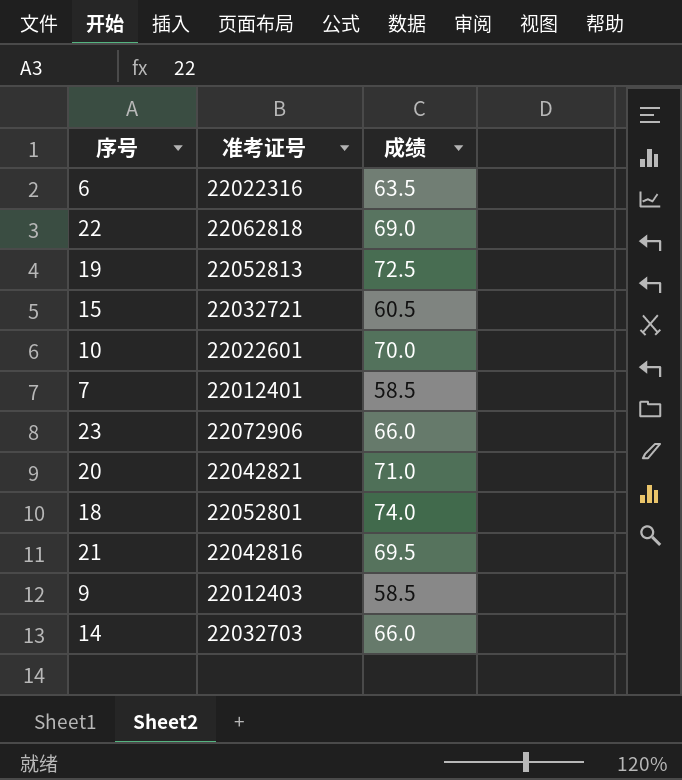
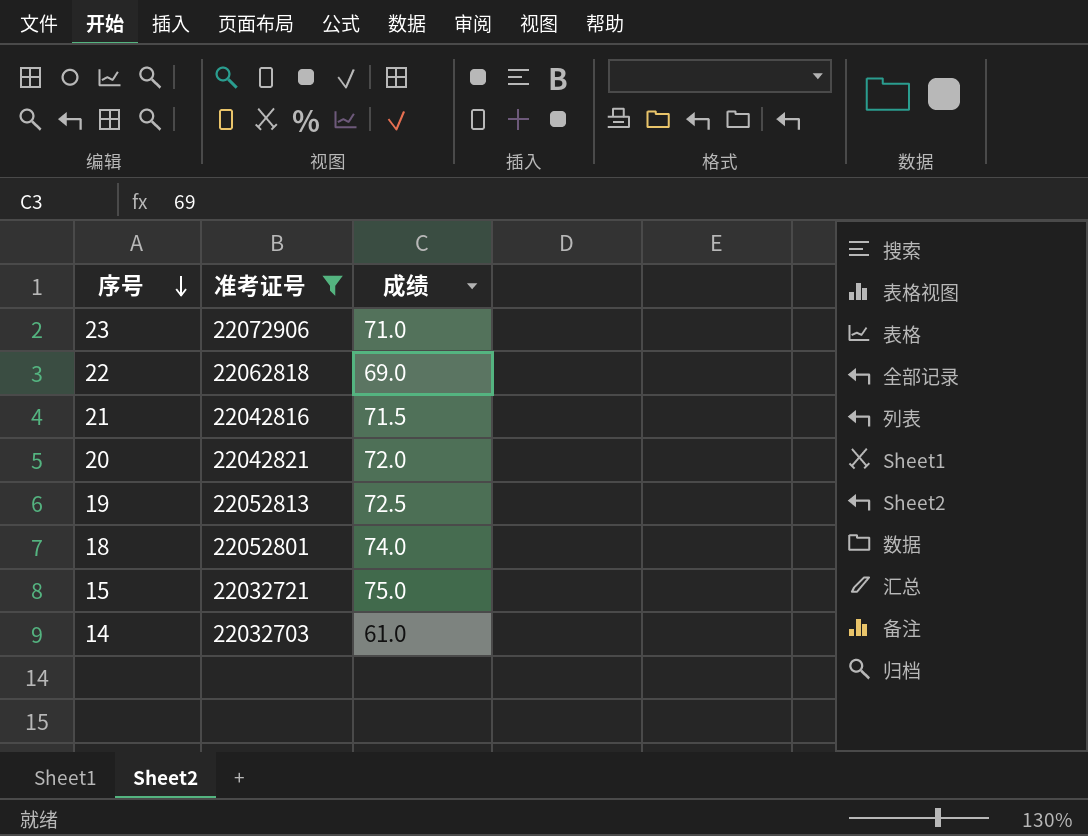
filter: none -> 准考证号 >= 22032703
row order: none -> 序号 descending
23 | 成绩: 66.0 -> 71.0
21 | 成绩: 69.5 -> 71.5
20 | 成绩: 71.0 -> 72.0
15 | 成绩: 60.5 -> 75.0
14 | 成绩: 66.0 -> 61.0

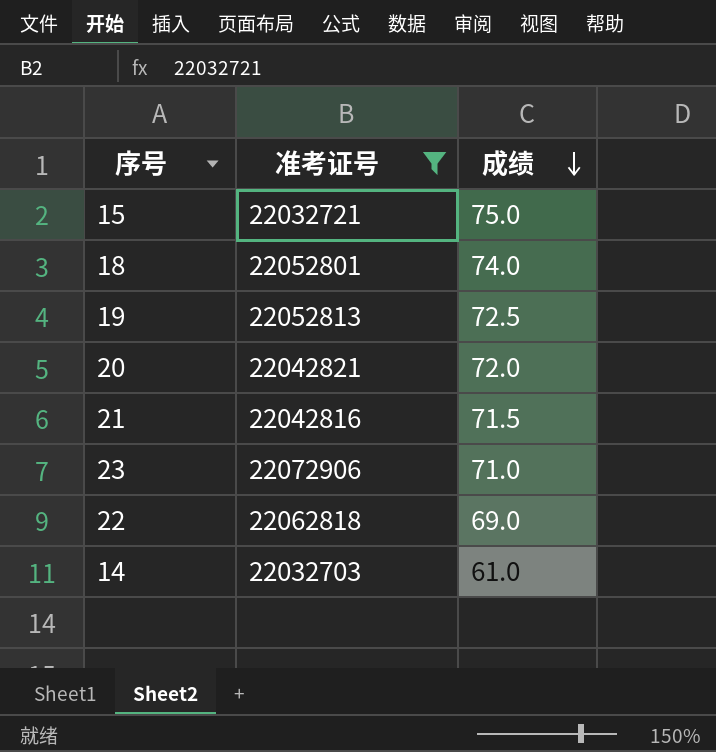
row order: 序号 descending -> 成绩 descending

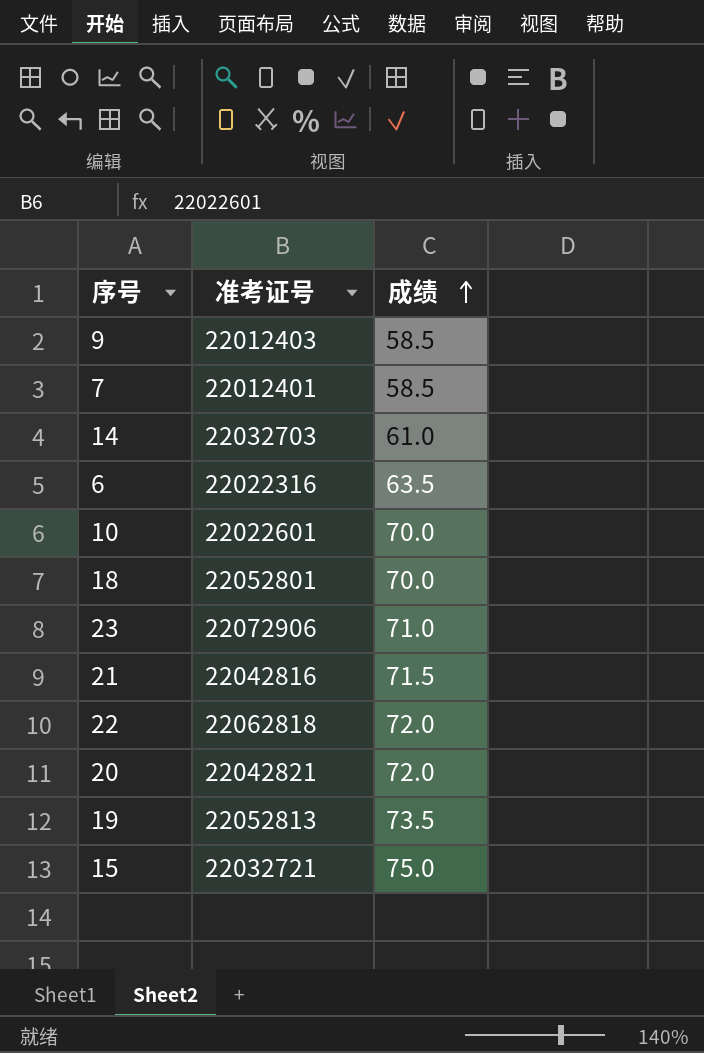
filter: 准考证号 >= 22032703 -> none
row order: 成绩 descending -> 成绩 ascending
18 | 成绩: 74.0 -> 70.0
22 | 成绩: 69.0 -> 72.0
19 | 成绩: 72.5 -> 73.5

